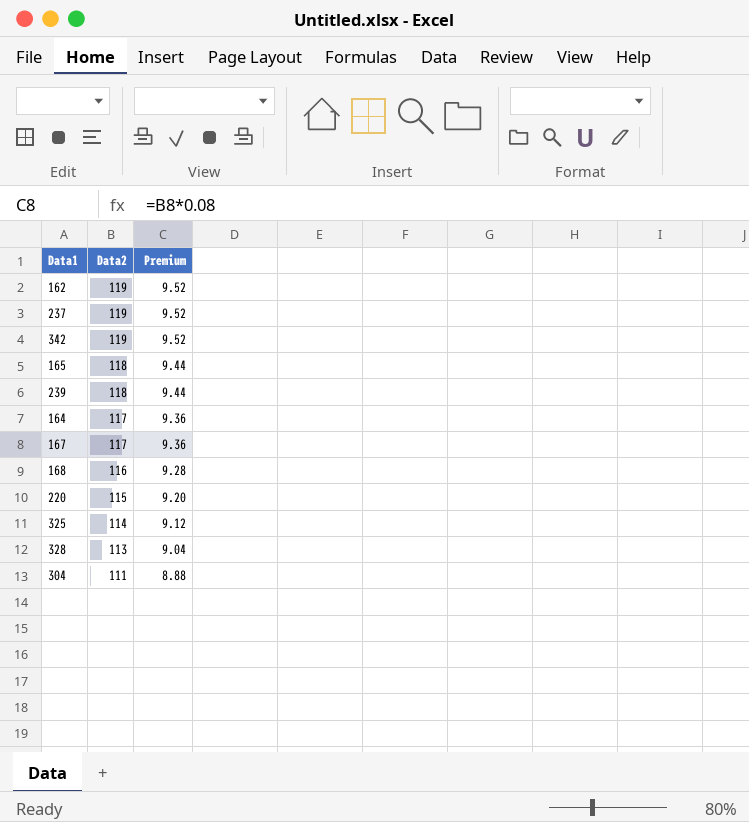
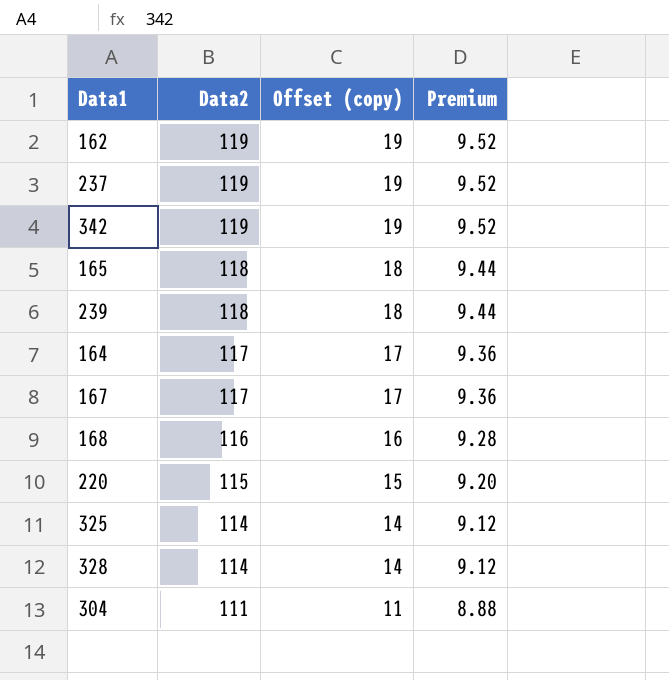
column Offset (copy) | formula: none -> [Data2] - 100
328 | Data2: 113 -> 114
328 | Premium: 9.04 -> 9.12

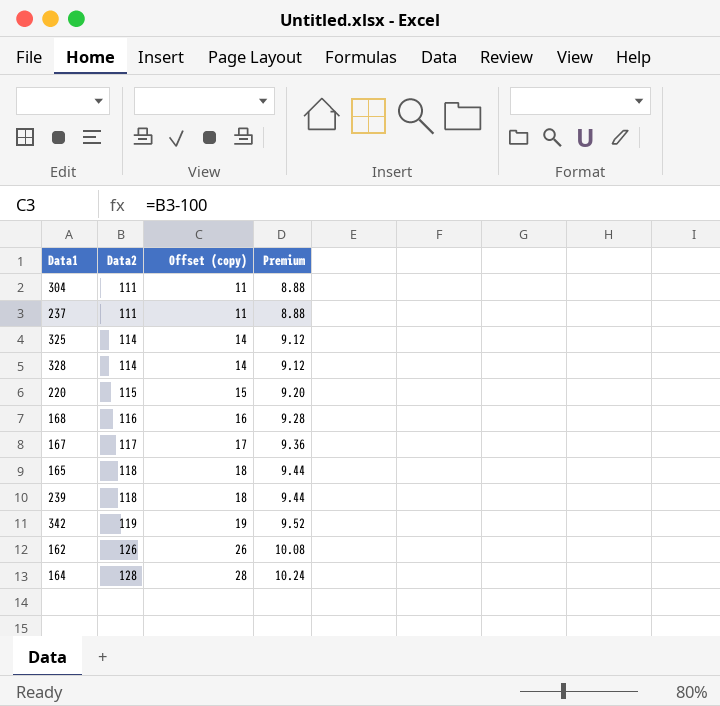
row order: Data2 descending -> Data2 ascending
237 | Data2: 119 -> 111
237 | Offset (copy): 19 -> 11
237 | Premium: 9.52 -> 8.88
162 | Data2: 119 -> 126
162 | Offset (copy): 19 -> 26
162 | Premium: 9.52 -> 10.08
164 | Data2: 117 -> 128
164 | Offset (copy): 17 -> 28
164 | Premium: 9.36 -> 10.24

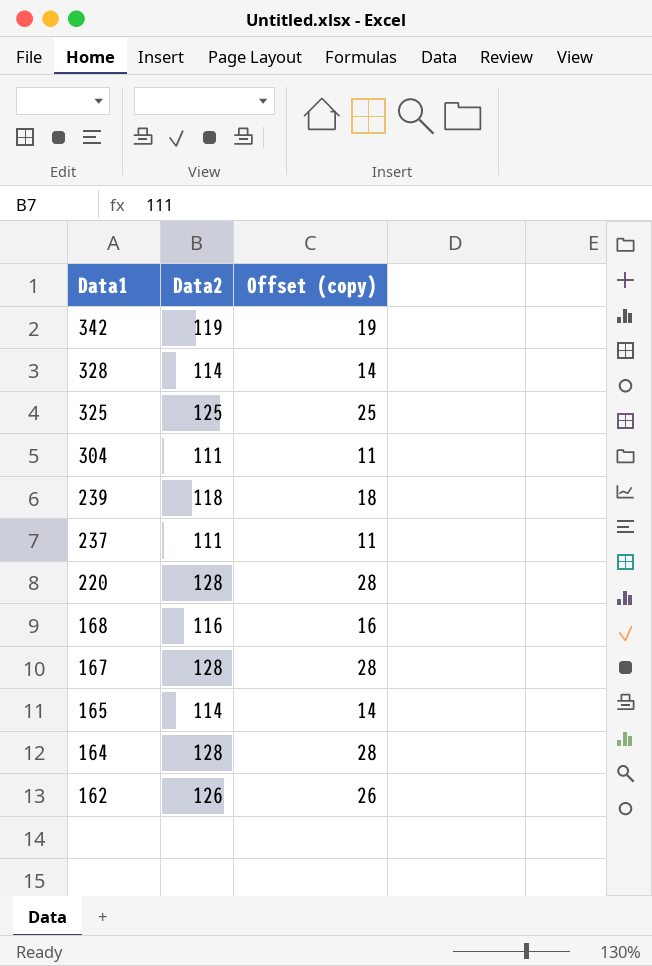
row order: Data2 ascending -> Data1 descending
column Premium | formula: [Data2] * 0.08 -> none
325 | Data2: 114 -> 125
325 | Offset (copy): 14 -> 25
220 | Data2: 115 -> 128
220 | Offset (copy): 15 -> 28
167 | Data2: 117 -> 128
167 | Offset (copy): 17 -> 28
165 | Data2: 118 -> 114
165 | Offset (copy): 18 -> 14

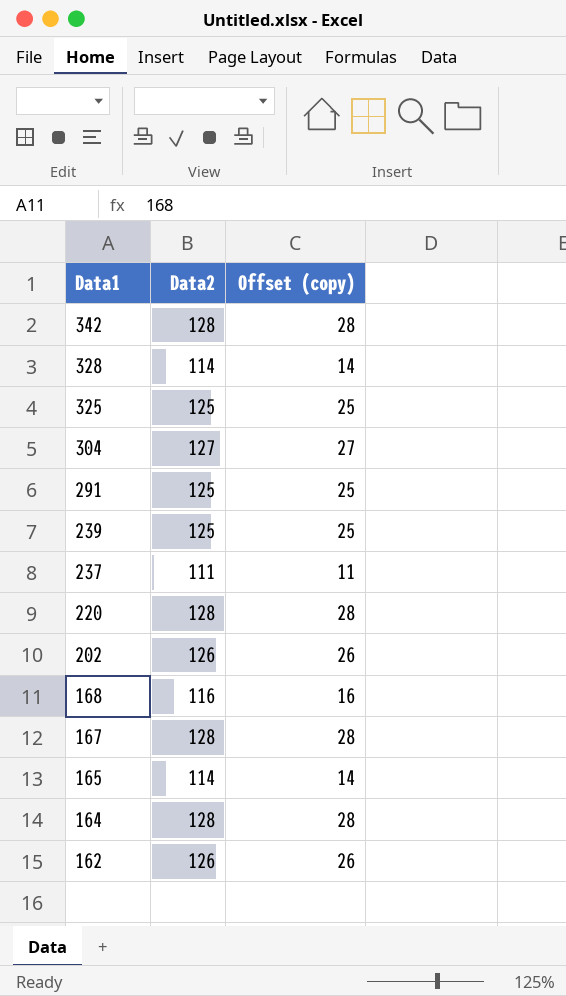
342 | Data2: 119 -> 128
342 | Offset (copy): 19 -> 28
304 | Data2: 111 -> 127
304 | Offset (copy): 11 -> 27
row 291: none -> 125 | 25
239 | Data2: 118 -> 125
239 | Offset (copy): 18 -> 25
row 202: none -> 126 | 26

